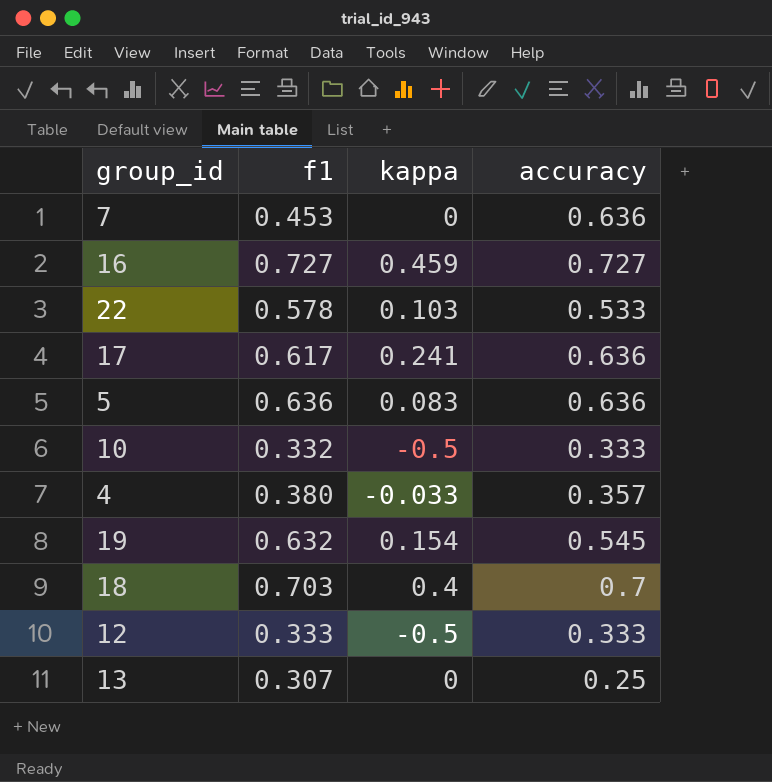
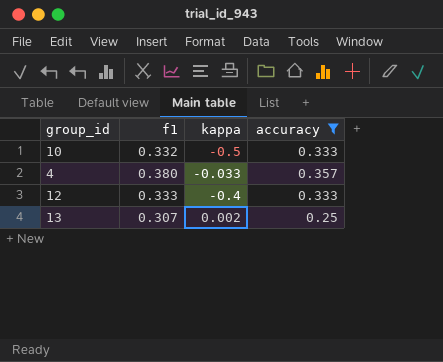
filter: none -> accuracy <= 0.357
12 | kappa: -0.5 -> -0.4
13 | kappa: 0 -> 0.002

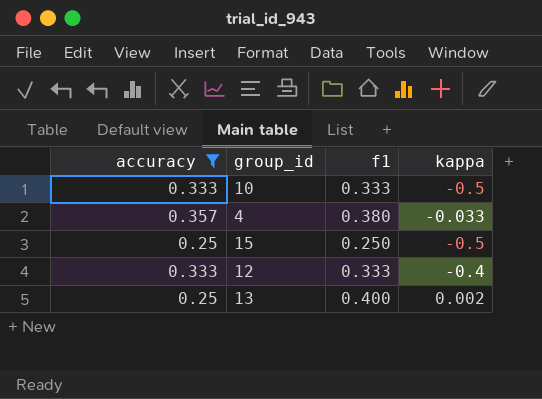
column accuracy | position: 4 -> 1
10 | f1: 0.332 -> 0.333
row 15: none -> 0.25 | 0.250 | -0.5
13 | f1: 0.307 -> 0.400

